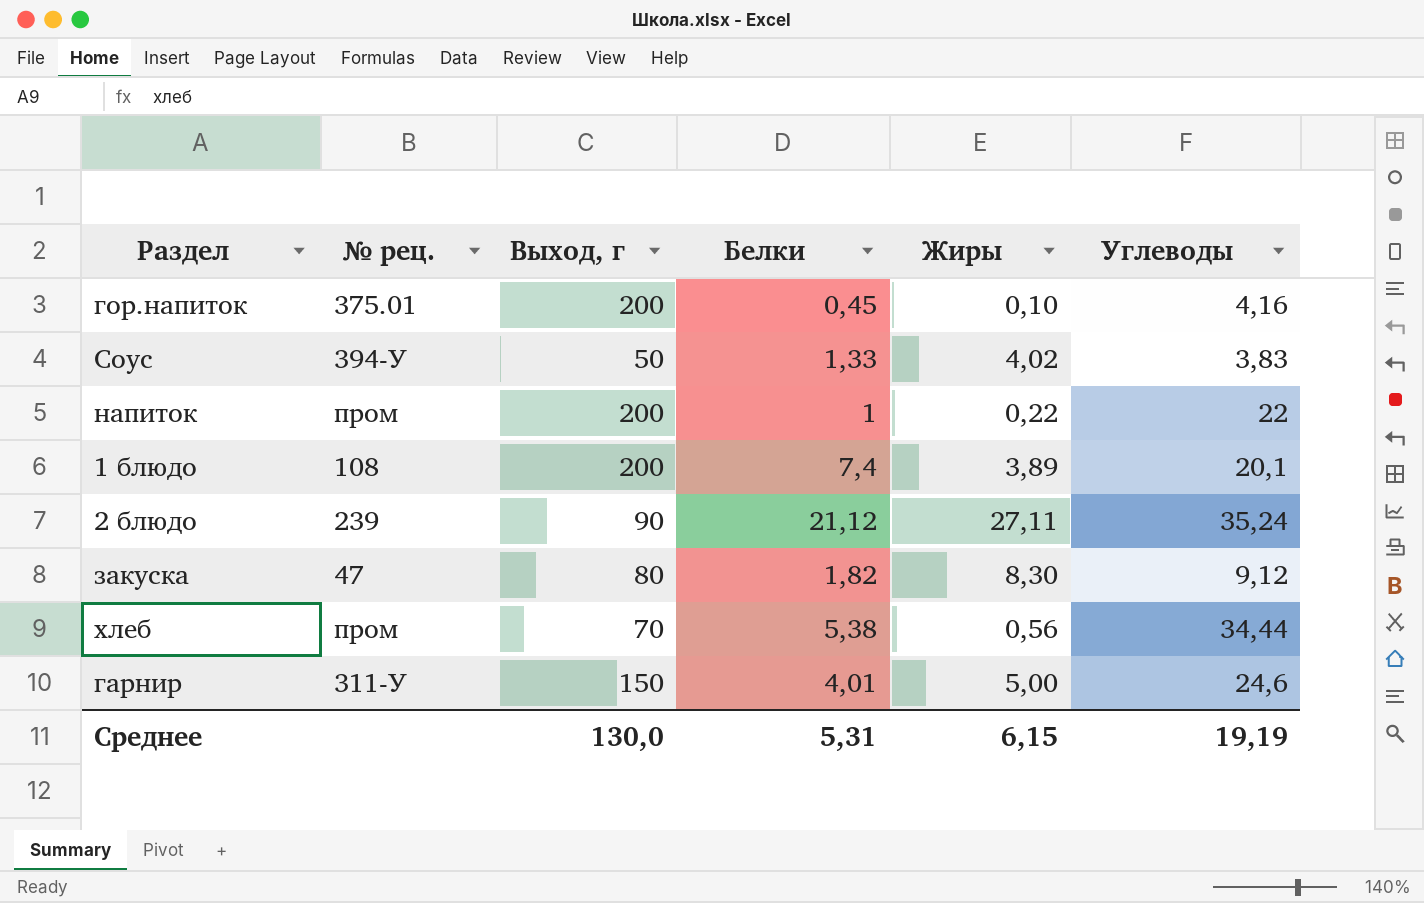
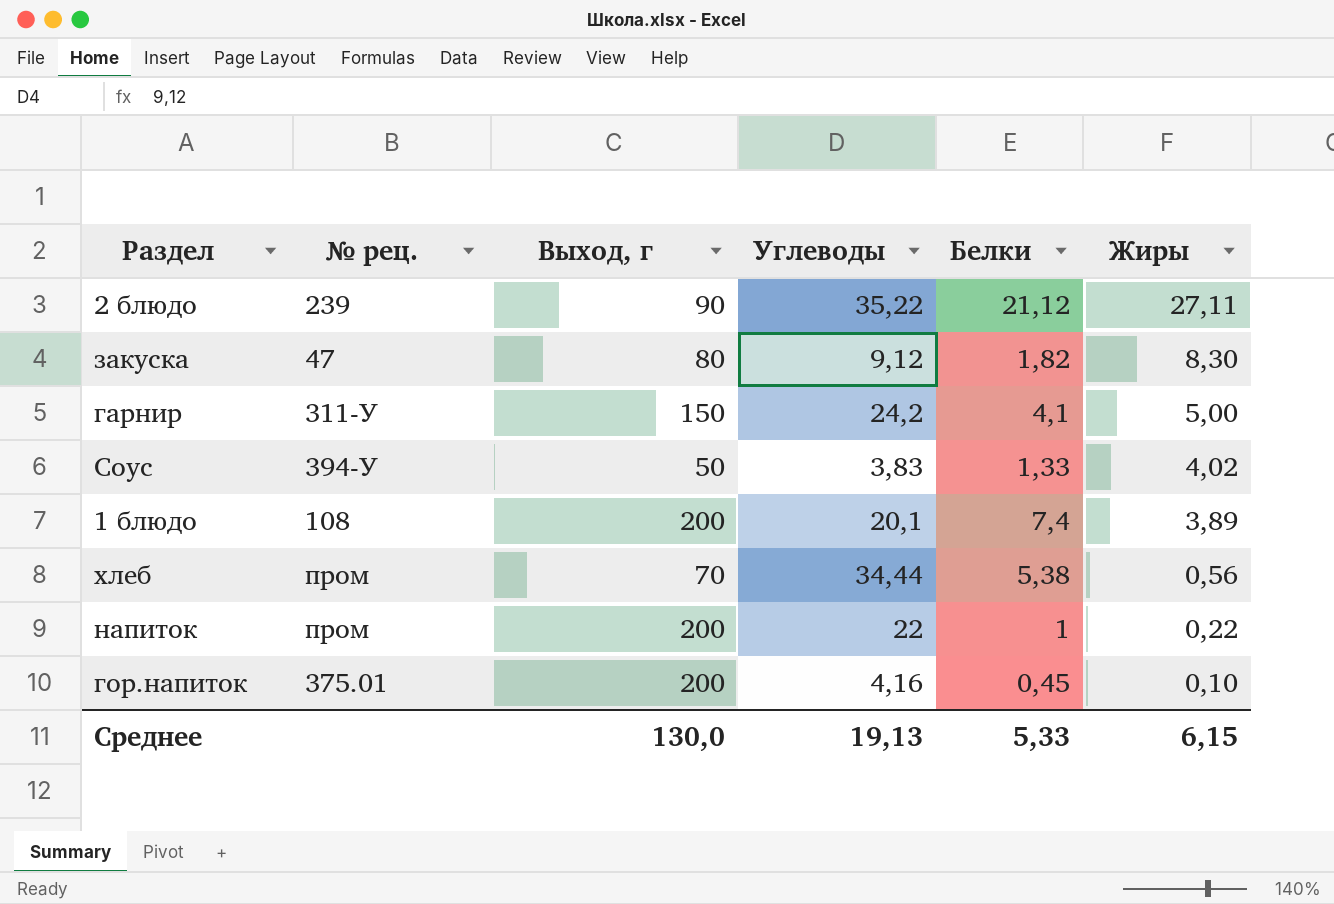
row order: none -> Жиры descending
column Углеводы | position: 6 -> 4
2 блюдо | Углеводы: 35,24 -> 35,22
гарнир | Углеводы: 24,6 -> 24,2
гарнир | Белки: 4,01 -> 4,1
Среднее | Углеводы: 19,19 -> 19,13
Среднее | Белки: 5,31 -> 5,33

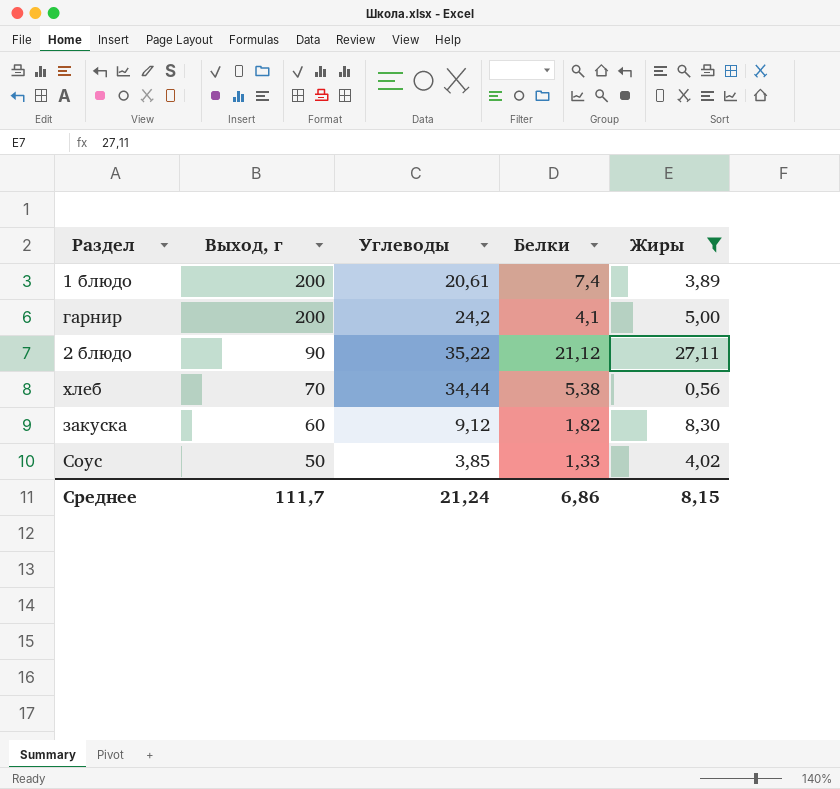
filter: none -> Жиры >= 0,56
row order: Жиры descending -> Выход, г descending
column № рец. | position: 2 -> none
1 блюдо | Углеводы: 20,1 -> 20,61
гарнир | Выход, г: 150 -> 200
закуска | Выход, г: 80 -> 60
Соус | Углеводы: 3,83 -> 3,85
Среднее | Выход, г: 130,0 -> 111,7
Среднее | Углеводы: 19,13 -> 21,24
Среднее | Белки: 5,33 -> 6,86
Среднее | Жиры: 6,15 -> 8,15

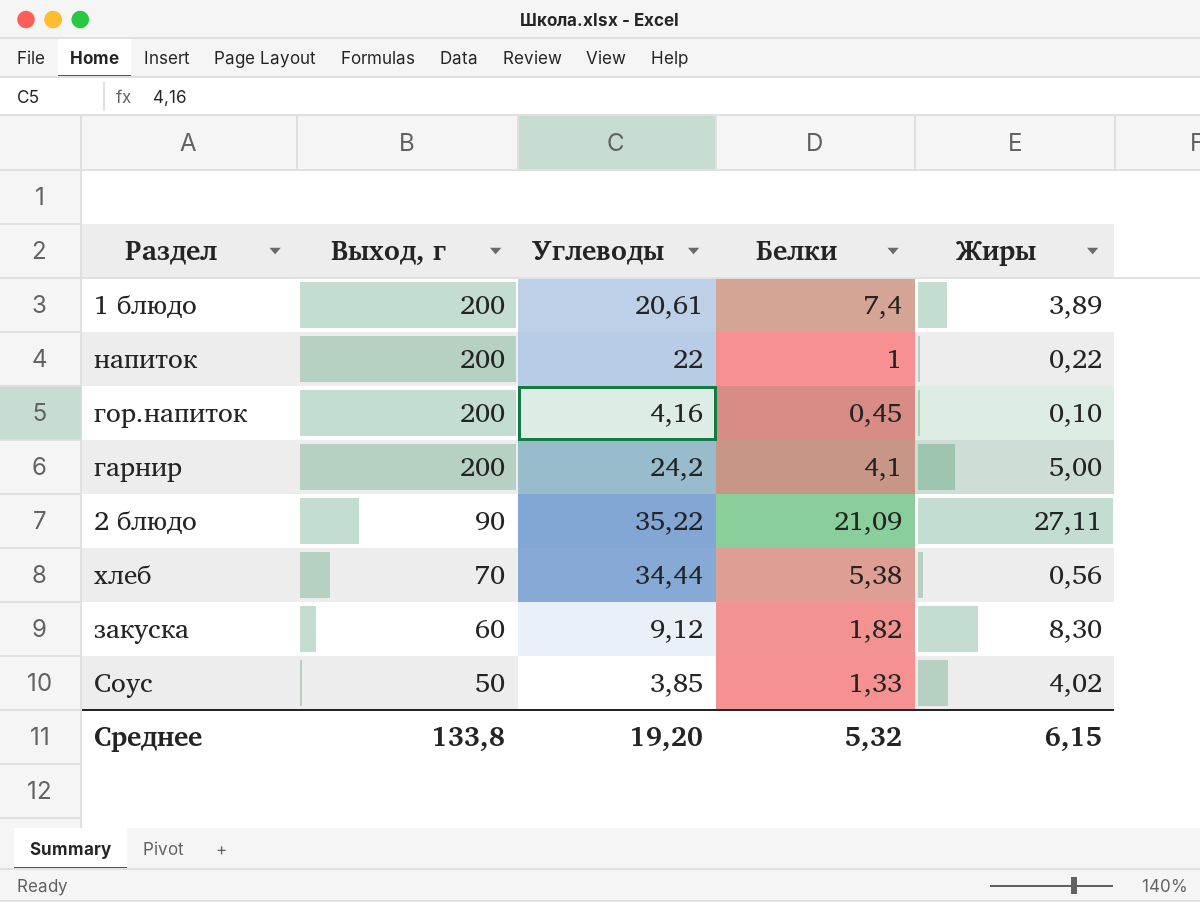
filter: Жиры >= 0,56 -> none
2 блюдо | Белки: 21,12 -> 21,09
Среднее | Выход, г: 111,7 -> 133,8
Среднее | Углеводы: 21,24 -> 19,20
Среднее | Белки: 6,86 -> 5,32
Среднее | Жиры: 8,15 -> 6,15

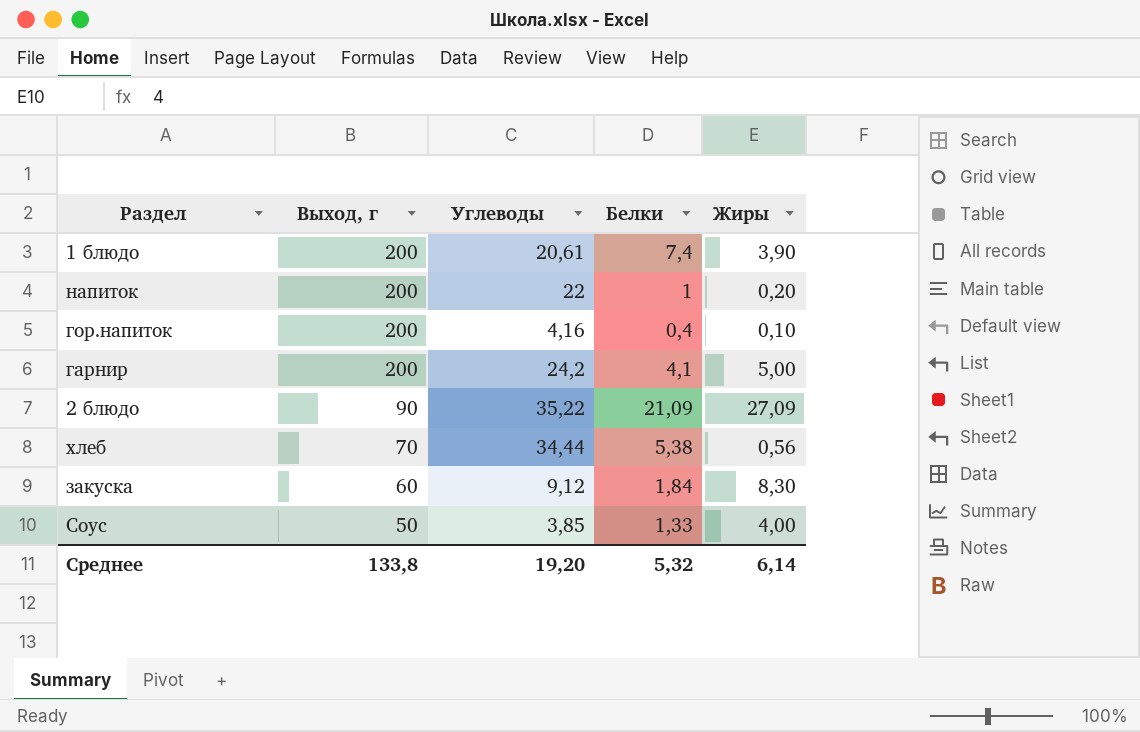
1 блюдо | Жиры: 3,89 -> 3,90
напиток | Жиры: 0,22 -> 0,20
гор.напиток | Белки: 0,45 -> 0,4
2 блюдо | Жиры: 27,11 -> 27,09
закуска | Белки: 1,82 -> 1,84
Соус | Жиры: 4,02 -> 4,00
Среднее | Жиры: 6,15 -> 6,14

